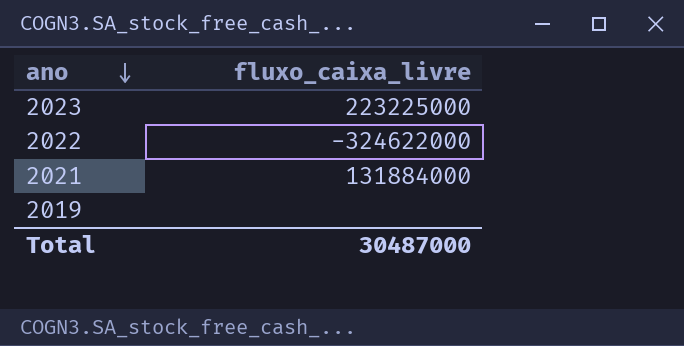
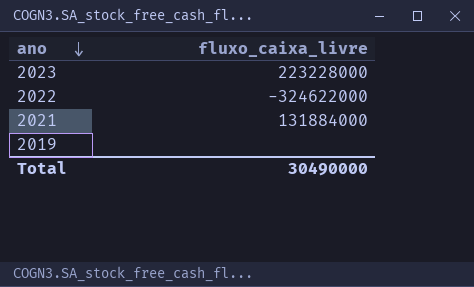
2023 | fluxo_caixa_livre: 223225000 -> 223228000
Total | fluxo_caixa_livre: 30487000 -> 30490000

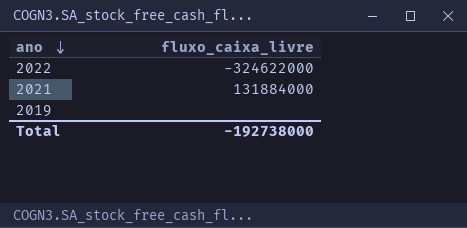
row 2023: 223228000 -> none
Total | fluxo_caixa_livre: 30490000 -> -192738000

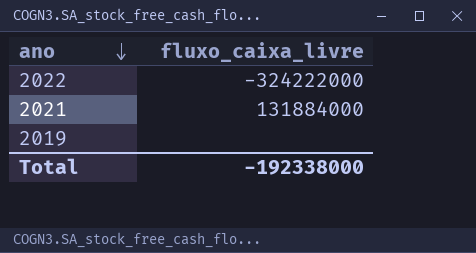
2022 | fluxo_caixa_livre: -324622000 -> -324222000
Total | fluxo_caixa_livre: -192738000 -> -192338000

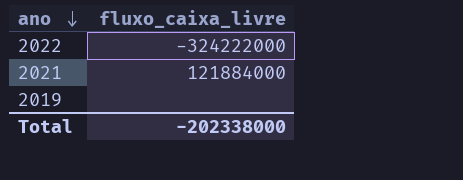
2021 | fluxo_caixa_livre: 131884000 -> 121884000
Total | fluxo_caixa_livre: -192338000 -> -202338000

